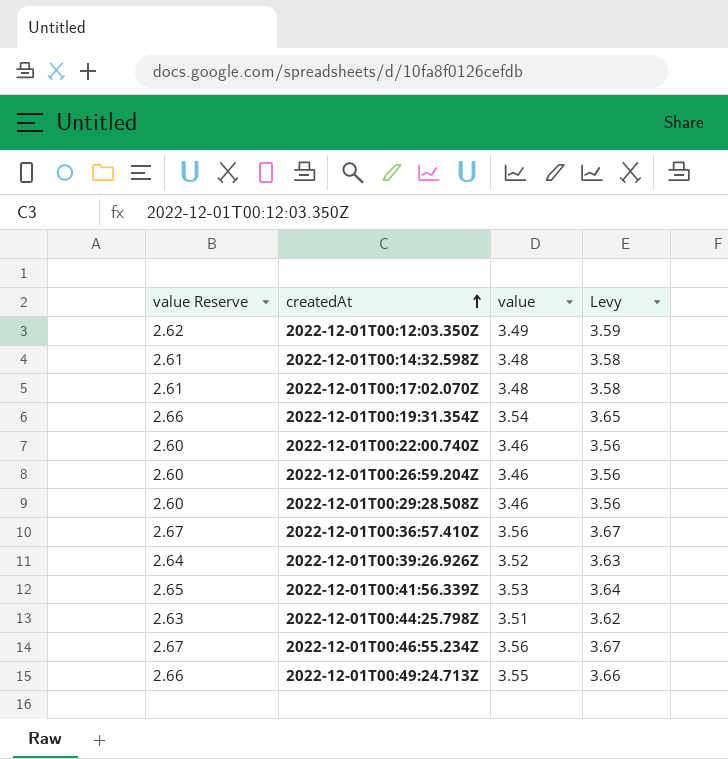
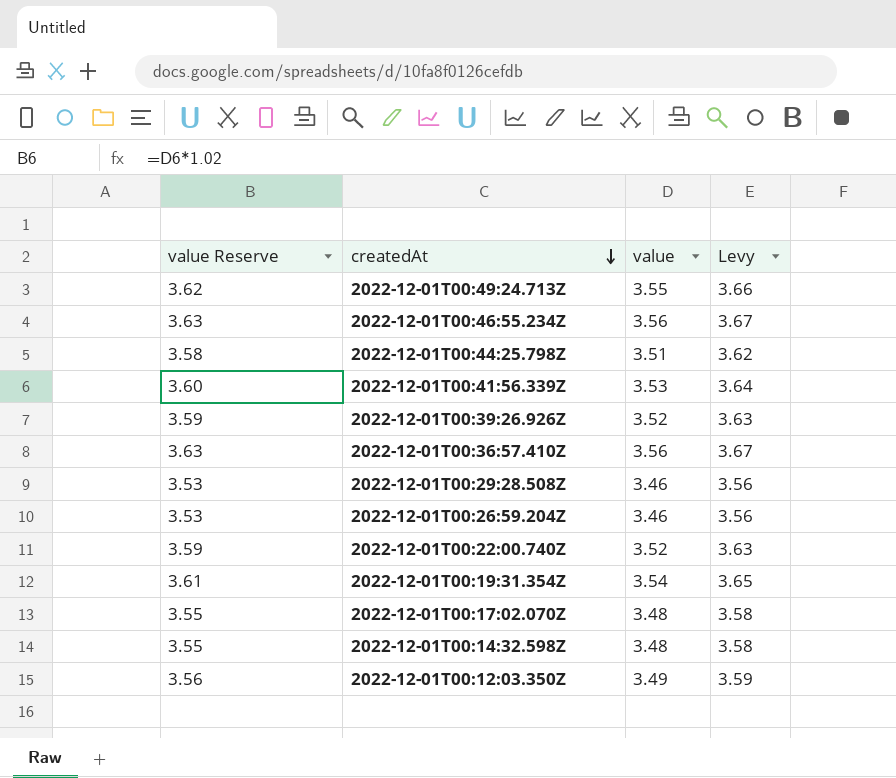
row order: createdAt ascending -> createdAt descending
column value Reserve | formula: [value] * 0.75 -> [value] * 1.02
2022-12-01T00:22:00.740Z | value: 3.46 -> 3.52
2022-12-01T00:22:00.740Z | Levy: 3.56 -> 3.63

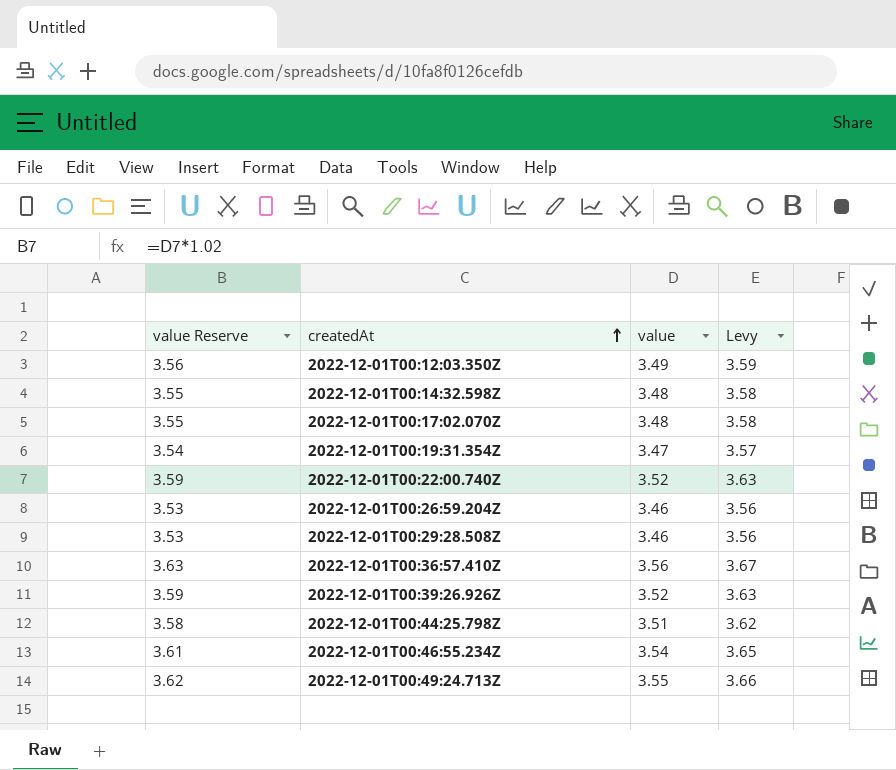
row order: createdAt descending -> createdAt ascending
row 2022-12-01T00:41:56.339Z: 3.60 | 3.53 | 3.64 -> none
2022-12-01T00:19:31.354Z | value Reserve: 3.61 -> 3.54
2022-12-01T00:19:31.354Z | value: 3.54 -> 3.47
2022-12-01T00:19:31.354Z | Levy: 3.65 -> 3.57
2022-12-01T00:46:55.234Z | value Reserve: 3.63 -> 3.61
2022-12-01T00:46:55.234Z | value: 3.56 -> 3.54
2022-12-01T00:46:55.234Z | Levy: 3.67 -> 3.65

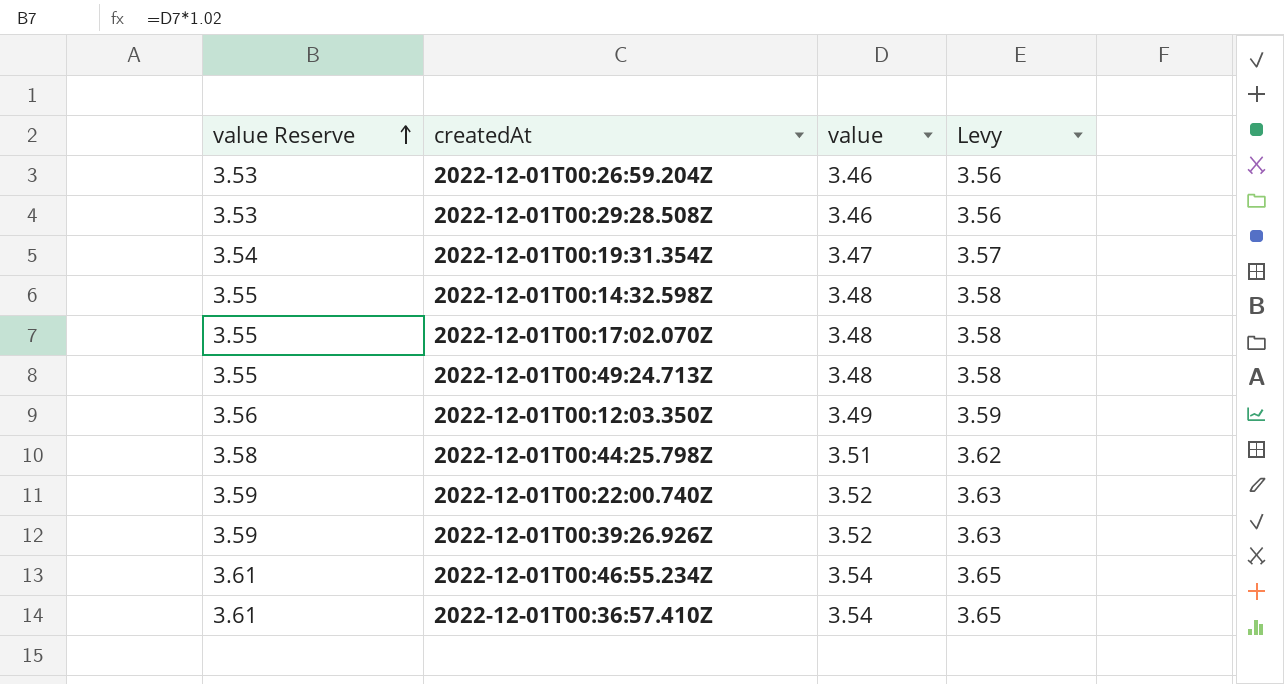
row order: createdAt ascending -> value Reserve ascending
2022-12-01T00:49:24.713Z | value Reserve: 3.62 -> 3.55
2022-12-01T00:49:24.713Z | value: 3.55 -> 3.48
2022-12-01T00:49:24.713Z | Levy: 3.66 -> 3.58
2022-12-01T00:36:57.410Z | value Reserve: 3.63 -> 3.61
2022-12-01T00:36:57.410Z | value: 3.56 -> 3.54
2022-12-01T00:36:57.410Z | Levy: 3.67 -> 3.65

